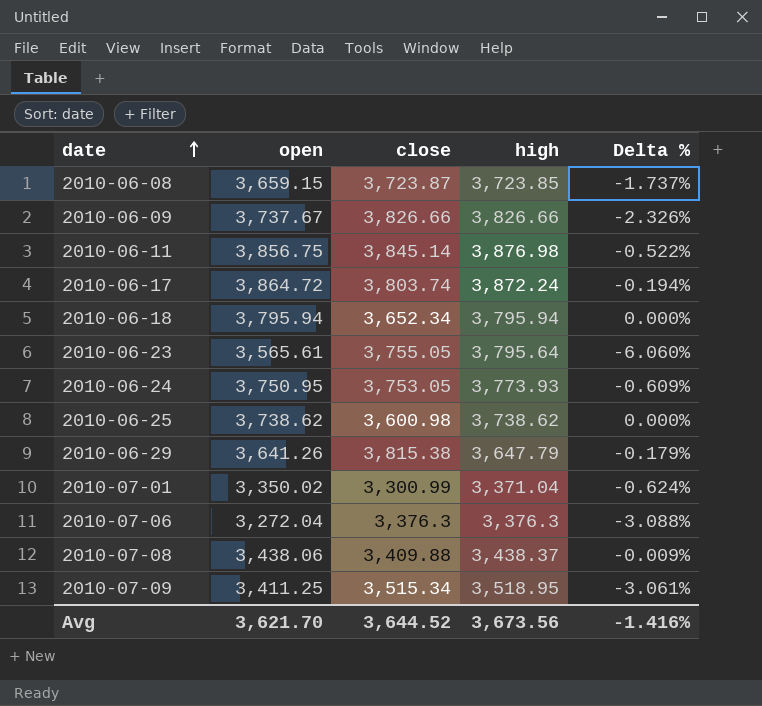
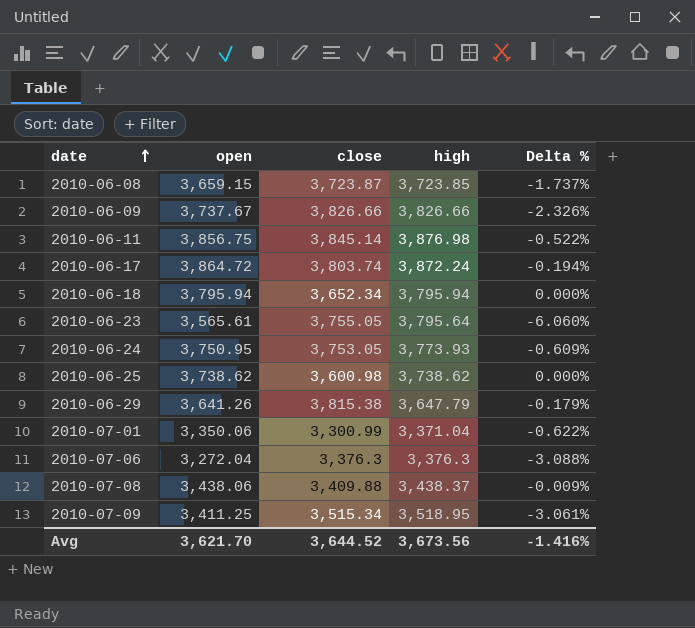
2010-07-01 | open: 3,350.02 -> 3,350.06
2010-07-01 | Delta %: -0.624% -> -0.622%

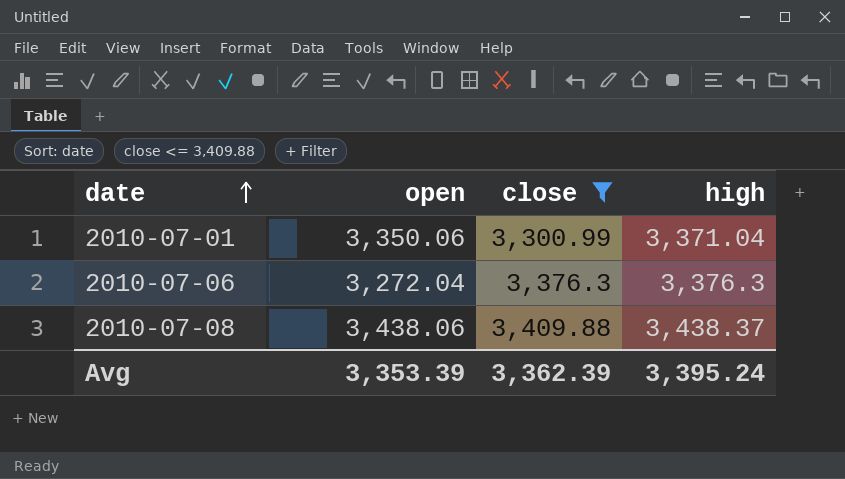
filter: none -> close <= 3,409.88
column Delta % | formula: ([open] - [high]) / [high] -> none
Avg | open: 3,621.70 -> 3,353.39
Avg | close: 3,644.52 -> 3,362.39
Avg | high: 3,673.56 -> 3,395.24

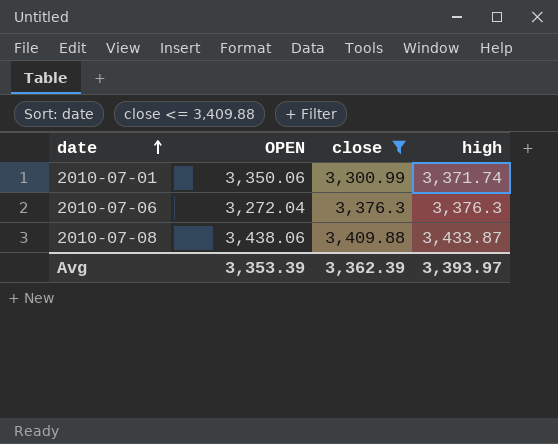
column name: open -> OPEN
2010-07-01 | high: 3,371.04 -> 3,371.74
2010-07-08 | high: 3,438.37 -> 3,433.87
Avg | high: 3,395.24 -> 3,393.97

